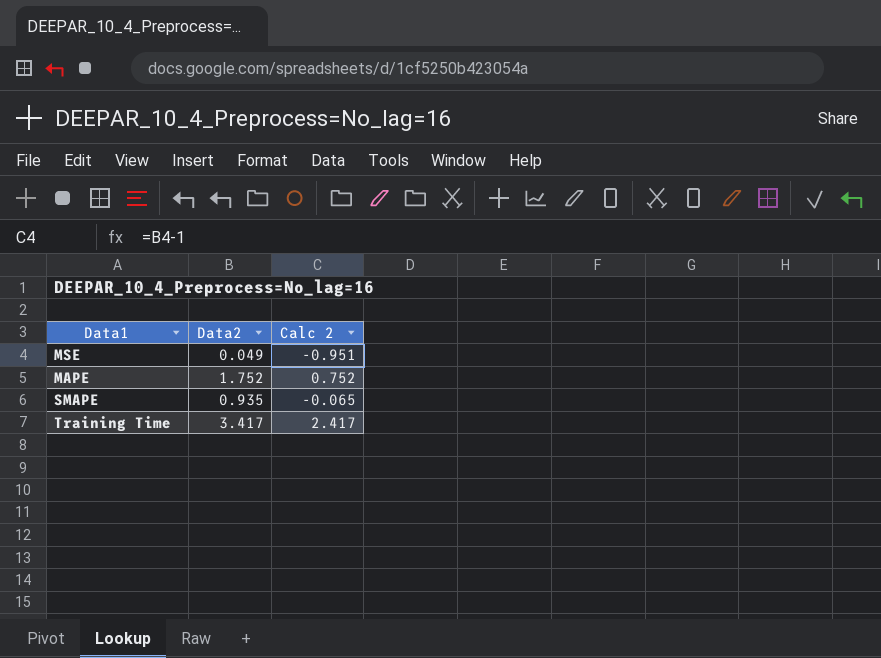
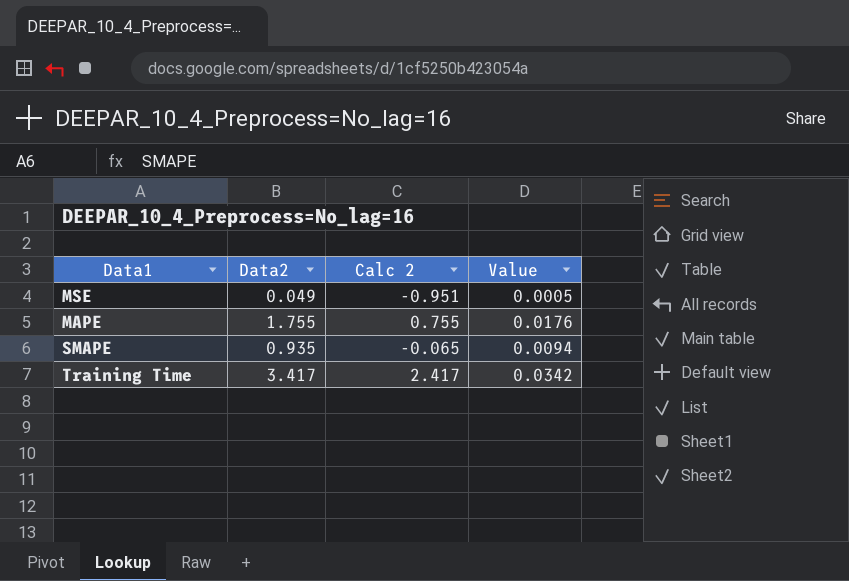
column Value | formula: none -> [Data2] * 0.01
MAPE | Data2: 1.752 -> 1.755
MAPE | Calc 2: 0.752 -> 0.755

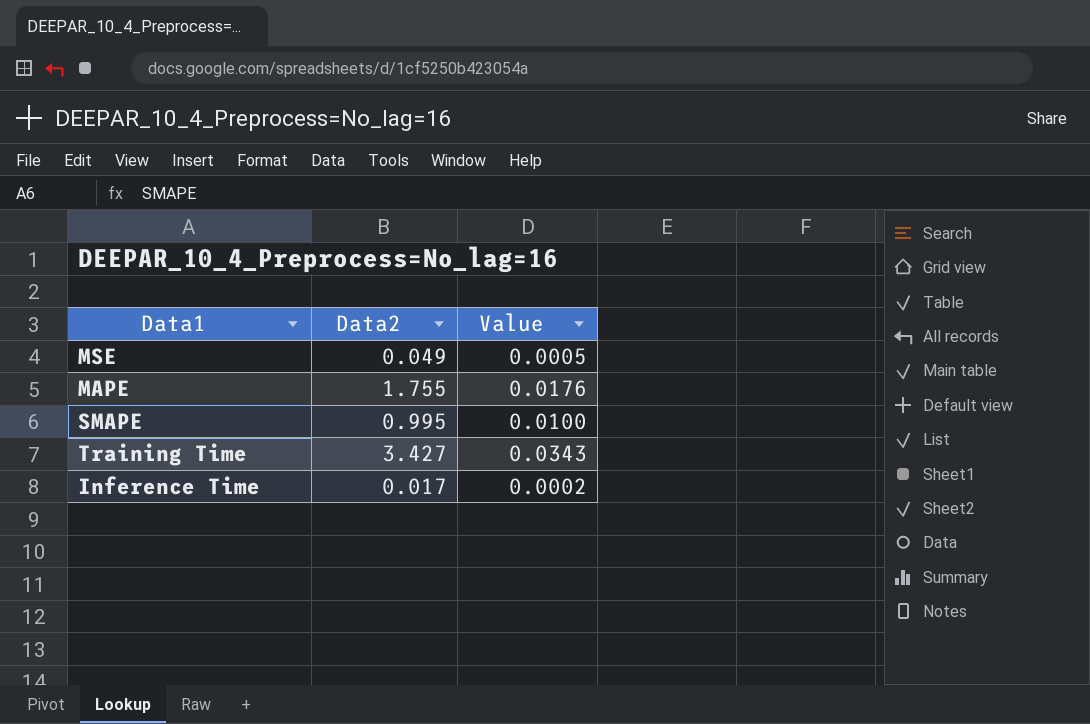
column Calc 2 | formula: [Data2] - 1 -> none
SMAPE | Data2: 0.935 -> 0.995
SMAPE | Value: 0.0094 -> 0.0100
Training Time | Data2: 3.417 -> 3.427
Training Time | Value: 0.0342 -> 0.0343
row Inference Time: none -> 0.017 | 0.0002

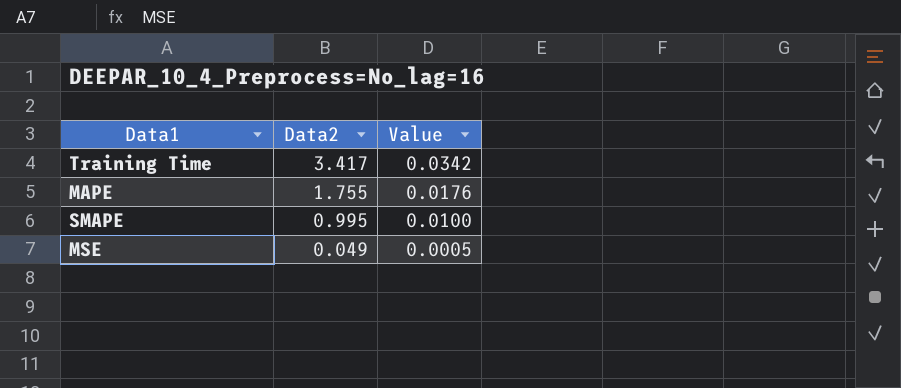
row order: none -> Data2 descending
row Inference Time: 0.017 | 0.0002 -> none
Training Time | Data2: 3.427 -> 3.417
Training Time | Value: 0.0343 -> 0.0342

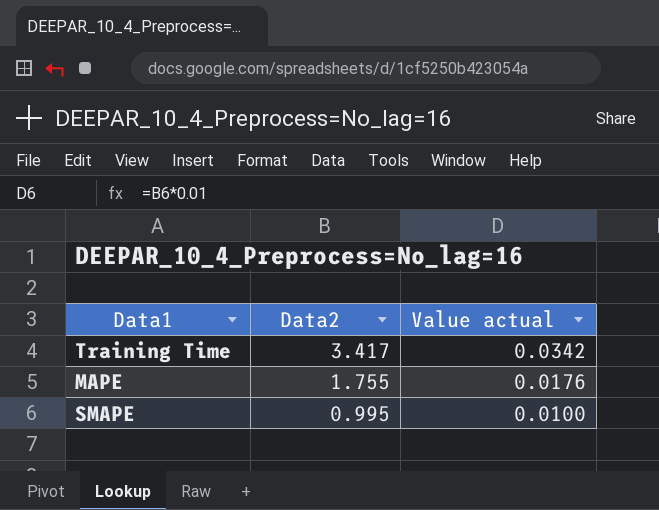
column name: Value -> Value actual
row MSE: 0.049 | 0.0005 -> none

